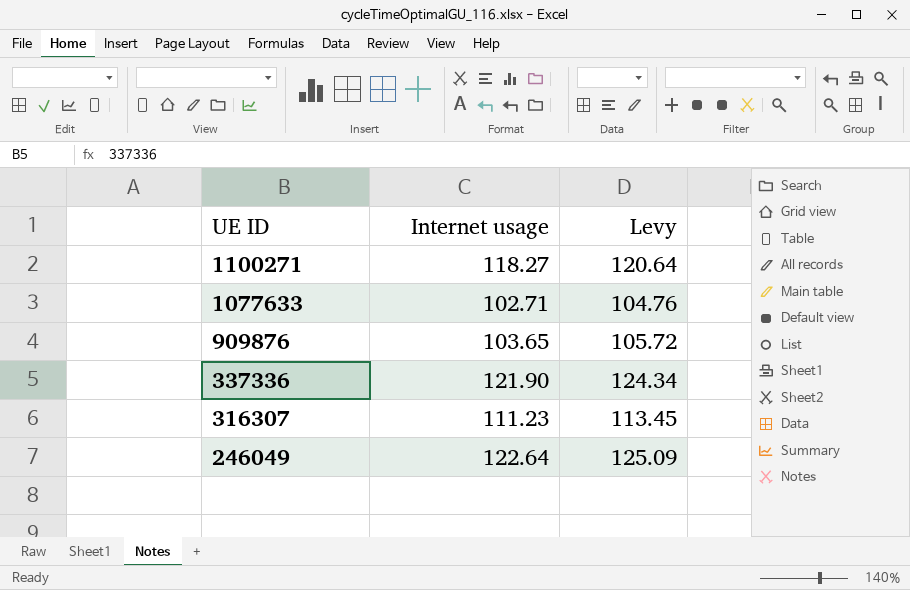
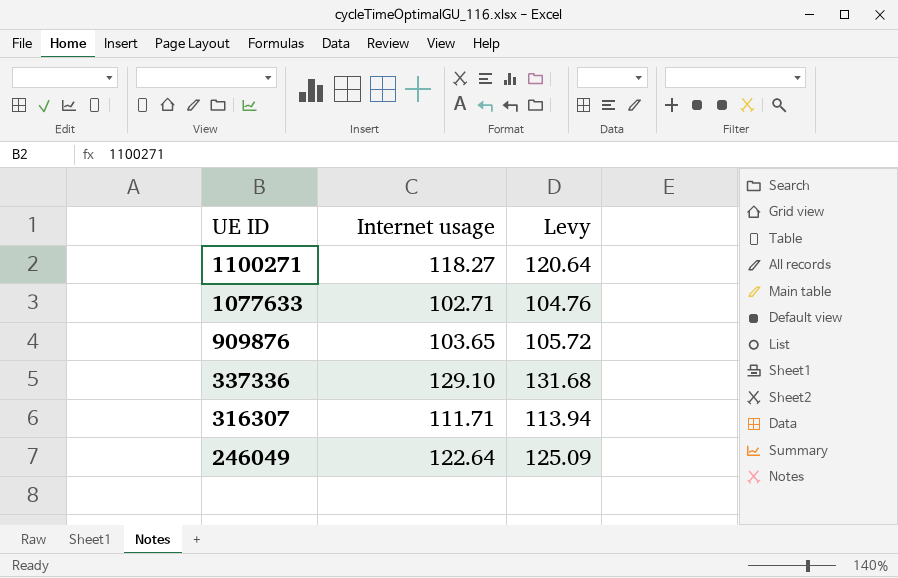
337336 | Internet usage: 121.90 -> 129.10
337336 | Levy: 124.34 -> 131.68
316307 | Internet usage: 111.23 -> 111.71
316307 | Levy: 113.45 -> 113.94

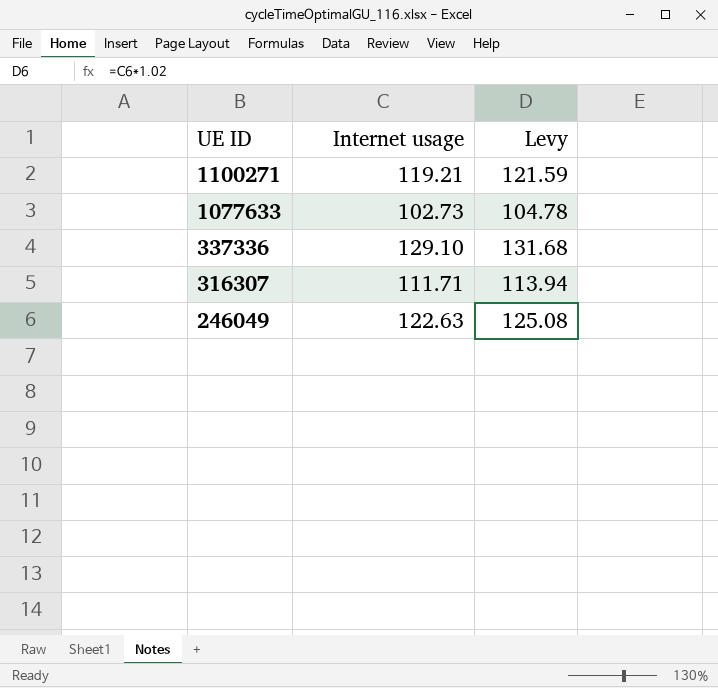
row 909876: 103.65 | 105.72 -> none
1100271 | Internet usage: 118.27 -> 119.21
1100271 | Levy: 120.64 -> 121.59
1077633 | Internet usage: 102.71 -> 102.73
1077633 | Levy: 104.76 -> 104.78
246049 | Internet usage: 122.64 -> 122.63
246049 | Levy: 125.09 -> 125.08

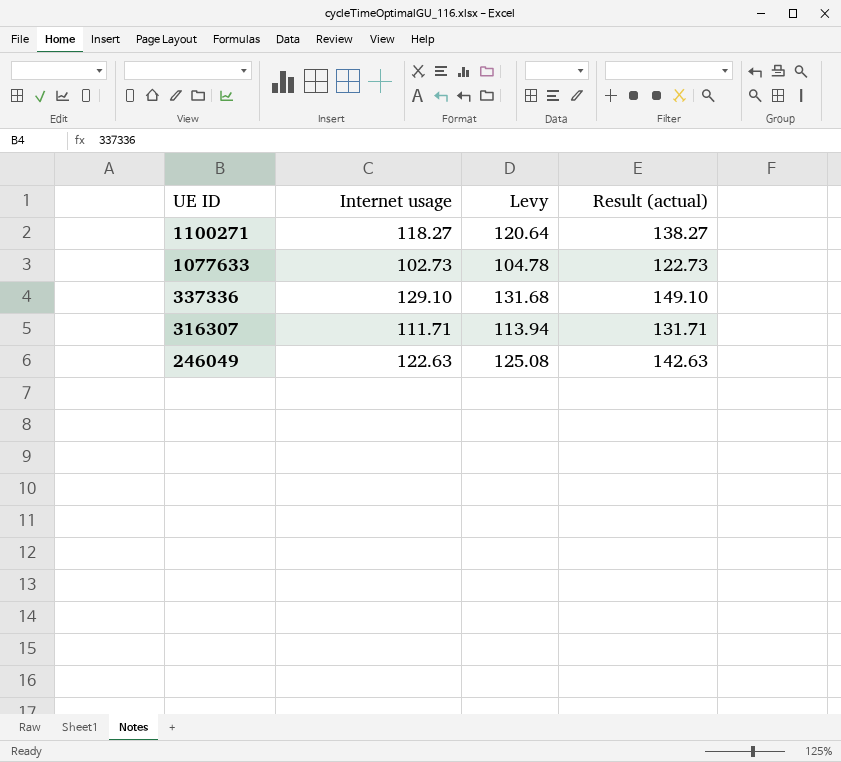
column Result (actual) | formula: none -> [Internet usage] + 20
1100271 | Internet usage: 119.21 -> 118.27
1100271 | Levy: 121.59 -> 120.64

